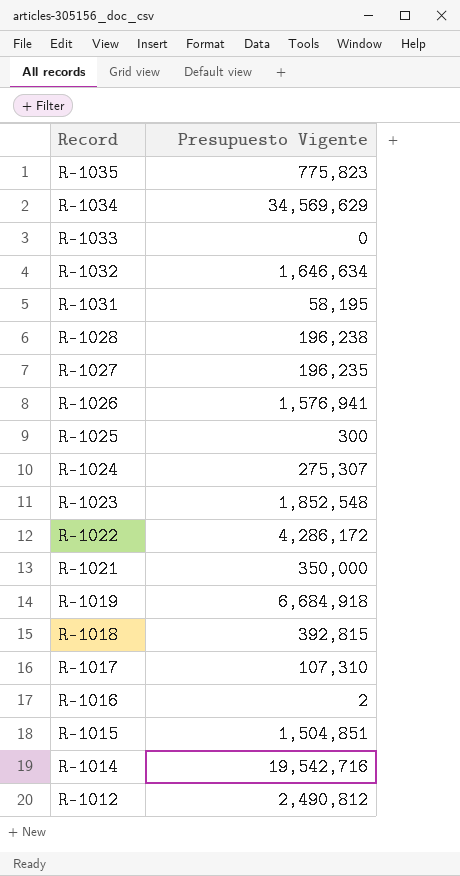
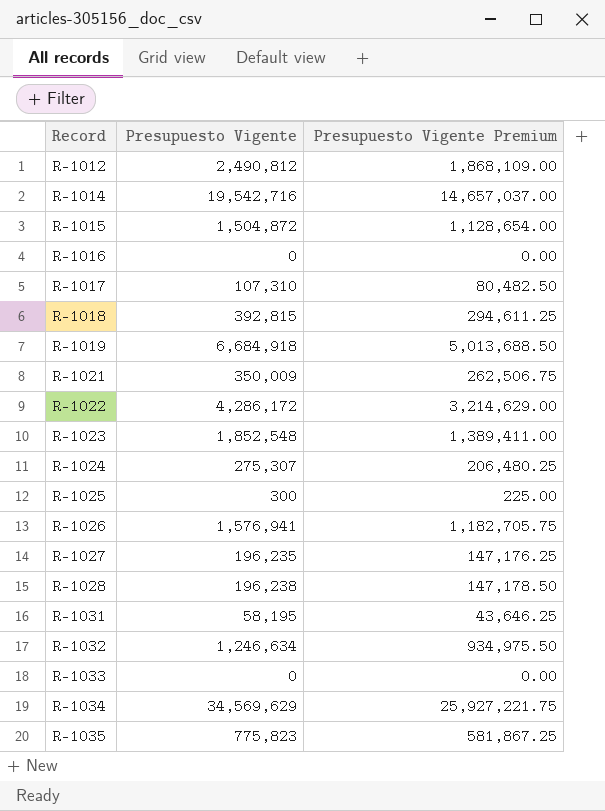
row order: Record descending -> Record ascending
column Presupuesto Vigente Premium | formula: none -> [Presupuesto Vigente] * 0.75
R-1015 | Presupuesto Vigente: 1,504,851 -> 1,504,872
R-1016 | Presupuesto Vigente: 2 -> 0
R-1021 | Presupuesto Vigente: 350,000 -> 350,009
R-1032 | Presupuesto Vigente: 1,646,634 -> 1,246,634

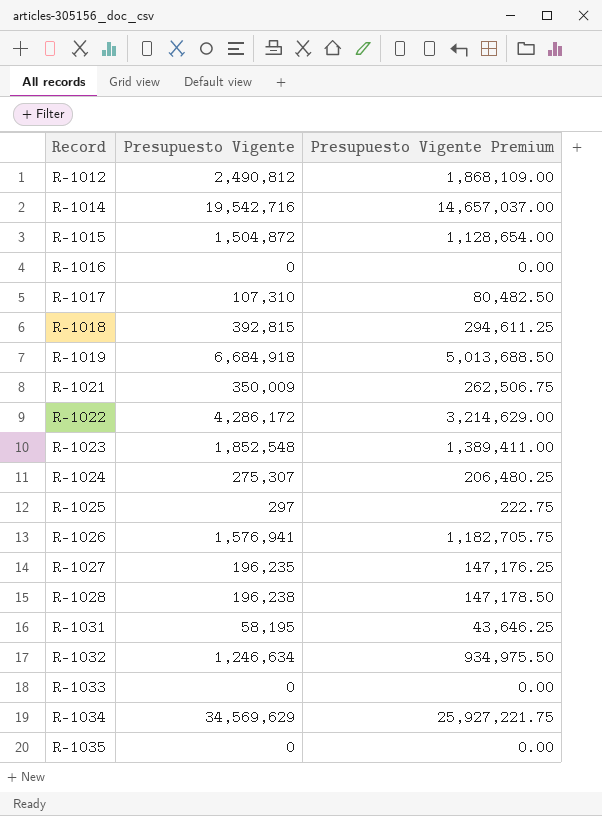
R-1025 | Presupuesto Vigente: 300 -> 297
R-1025 | Presupuesto Vigente Premium: 225.00 -> 222.75
R-1035 | Presupuesto Vigente: 775,823 -> 0
R-1035 | Presupuesto Vigente Premium: 581,867.25 -> 0.00

